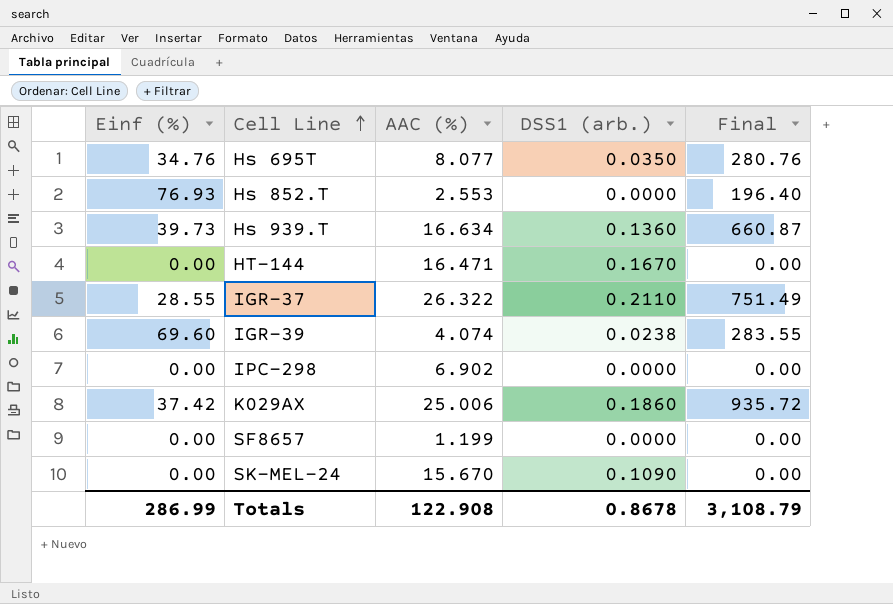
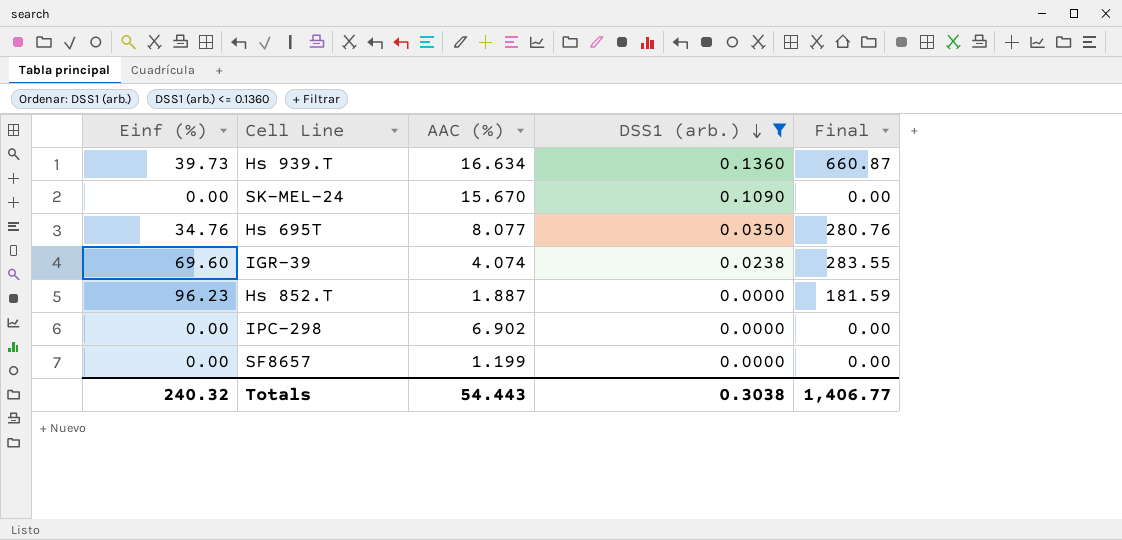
filter: none -> DSS1 (arb.) <= 0.1360
row order: Cell Line ascending -> DSS1 (arb.) descending
Hs 852.T | Einf (%): 76.93 -> 96.23
Hs 852.T | AAC (%): 2.553 -> 1.887
Hs 852.T | Final: 196.40 -> 181.59
Totals | Einf (%): 286.99 -> 240.32
Totals | AAC (%): 122.908 -> 54.443
Totals | DSS1 (arb.): 0.8678 -> 0.3038
Totals | Final: 3,108.79 -> 1,406.77

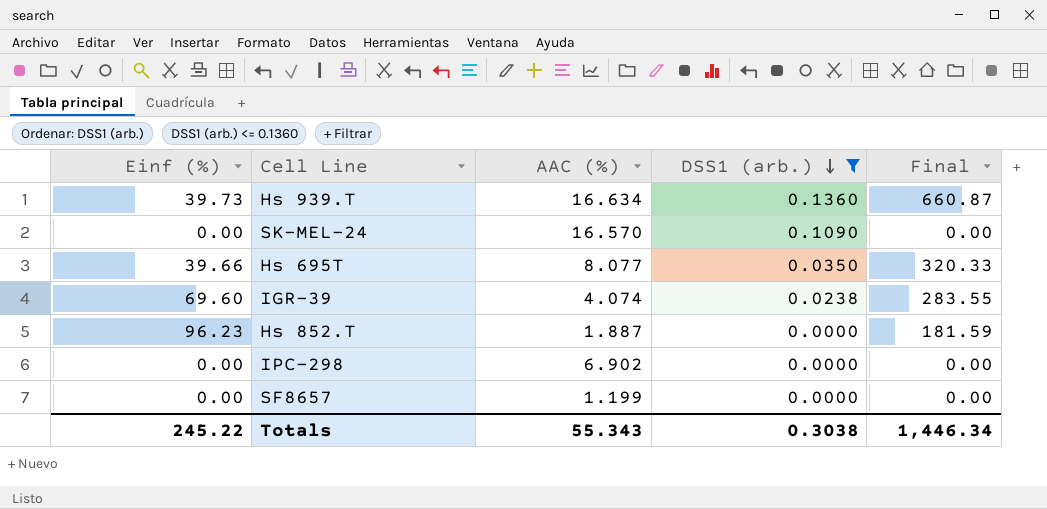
SK-MEL-24 | AAC (%): 15.670 -> 16.570
Hs 695T | Einf (%): 34.76 -> 39.66
Hs 695T | Final: 280.76 -> 320.33
Totals | Einf (%): 240.32 -> 245.22
Totals | AAC (%): 54.443 -> 55.343
Totals | Final: 1,406.77 -> 1,446.34

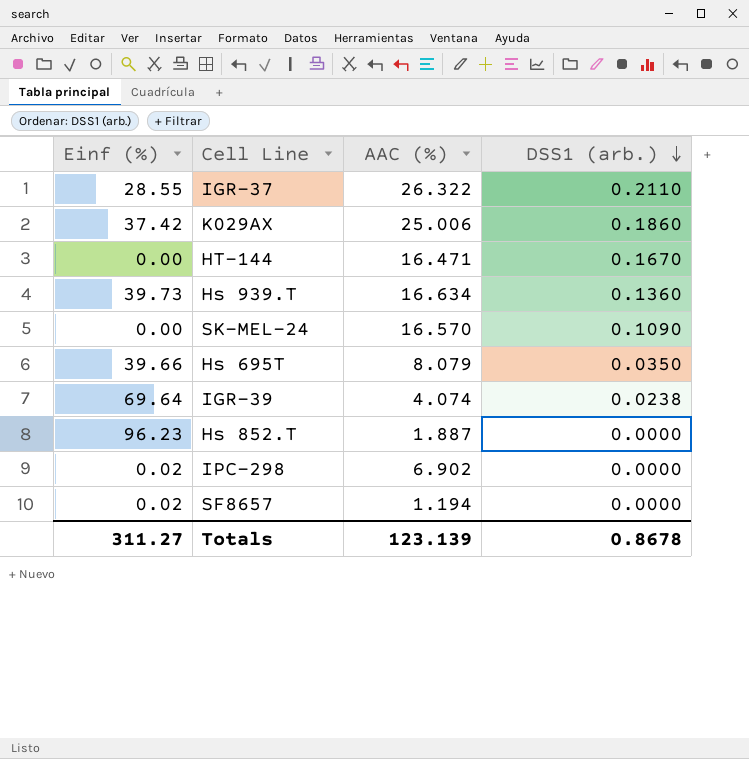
filter: DSS1 (arb.) <= 0.1360 -> none
column Final | formula: [Einf (%)] * [AAC (%)] -> none
Hs 695T | AAC (%): 8.077 -> 8.079
IGR-39 | Einf (%): 69.60 -> 69.64
IPC-298 | Einf (%): 0.00 -> 0.02
SF8657 | Einf (%): 0.00 -> 0.02
SF8657 | AAC (%): 1.199 -> 1.194
Totals | Einf (%): 245.22 -> 311.27
Totals | AAC (%): 55.343 -> 123.139
Totals | DSS1 (arb.): 0.3038 -> 0.8678

